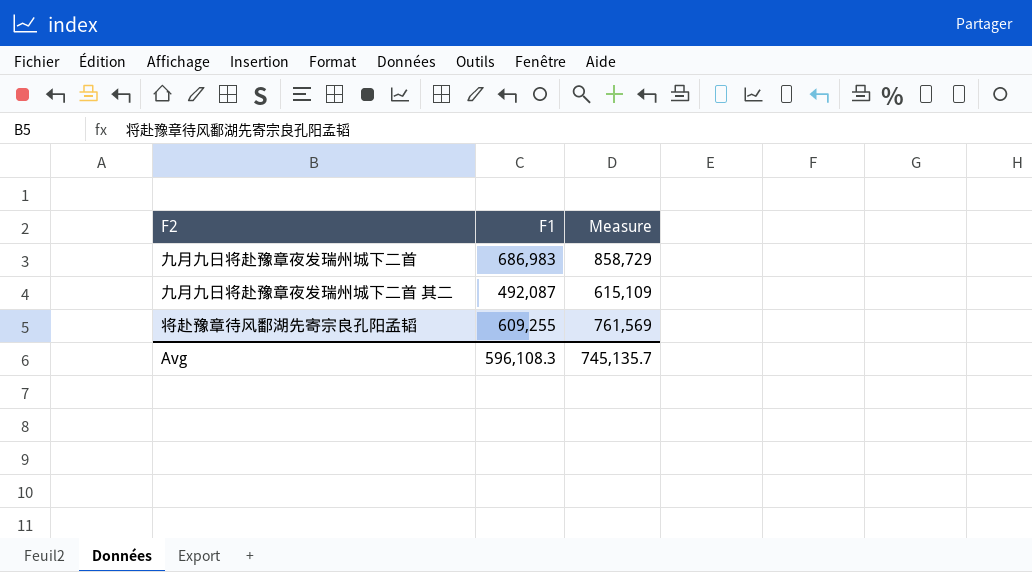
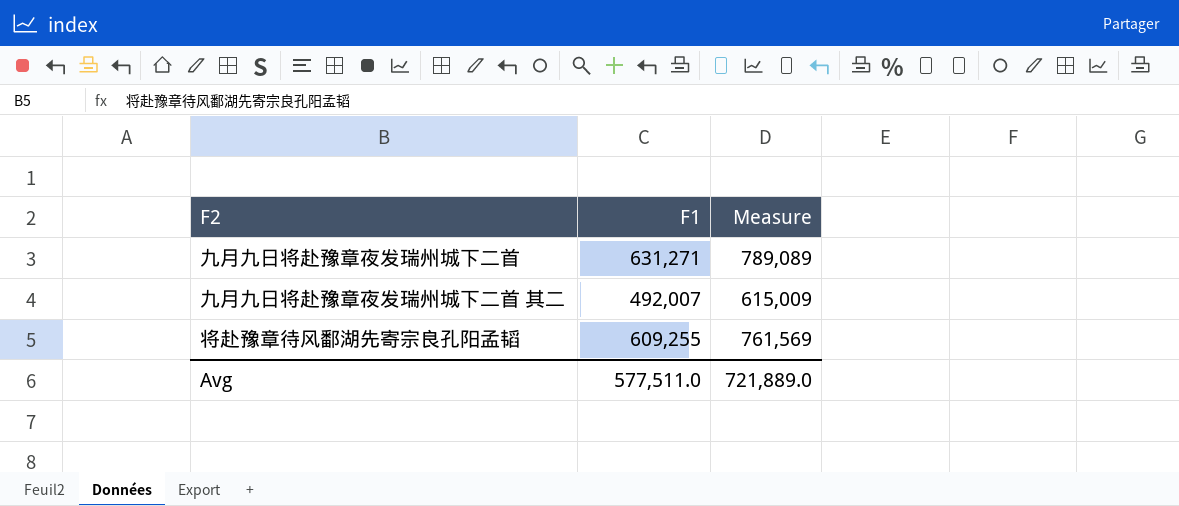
九月九日将赴豫章夜发瑞州城下二首 | F1: 686,983 -> 631,271
九月九日将赴豫章夜发瑞州城下二首 | Measure: 858,729 -> 789,089
九月九日将赴豫章夜发瑞州城下二首 其二 | F1: 492,087 -> 492,007
九月九日将赴豫章夜发瑞州城下二首 其二 | Measure: 615,109 -> 615,009
Avg | F1: 596,108.3 -> 577,511.0
Avg | Measure: 745,135.7 -> 721,889.0

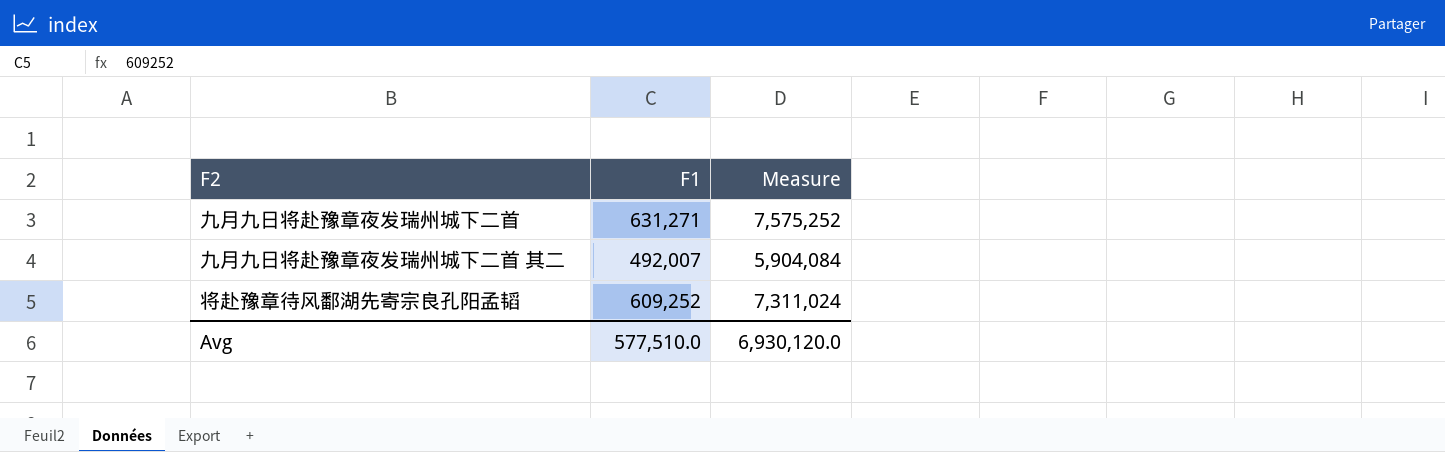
column Measure | formula: [F1] * 1.25 -> [F1] * 12
将赴豫章待风鄱湖先寄宗良孔阳孟韬 | F1: 609,255 -> 609,252
Avg | F1: 577,511.0 -> 577,510.0
Avg | Measure: 721,889.0 -> 6,930,120.0

